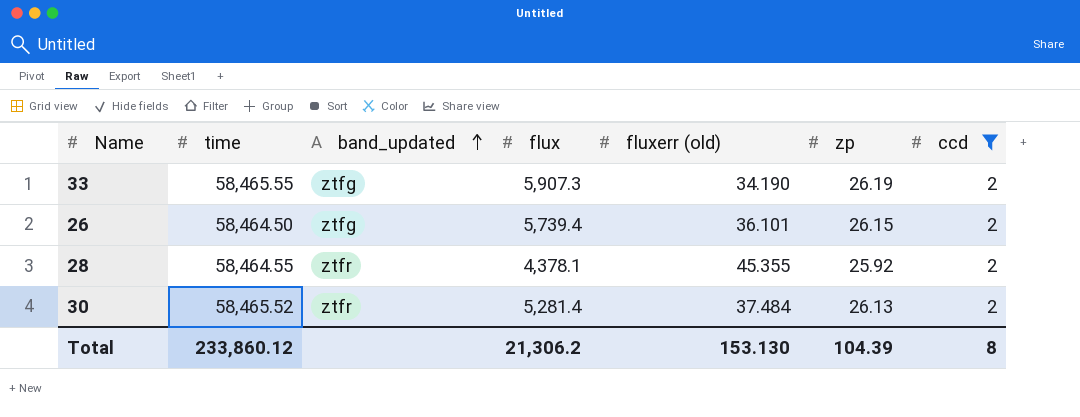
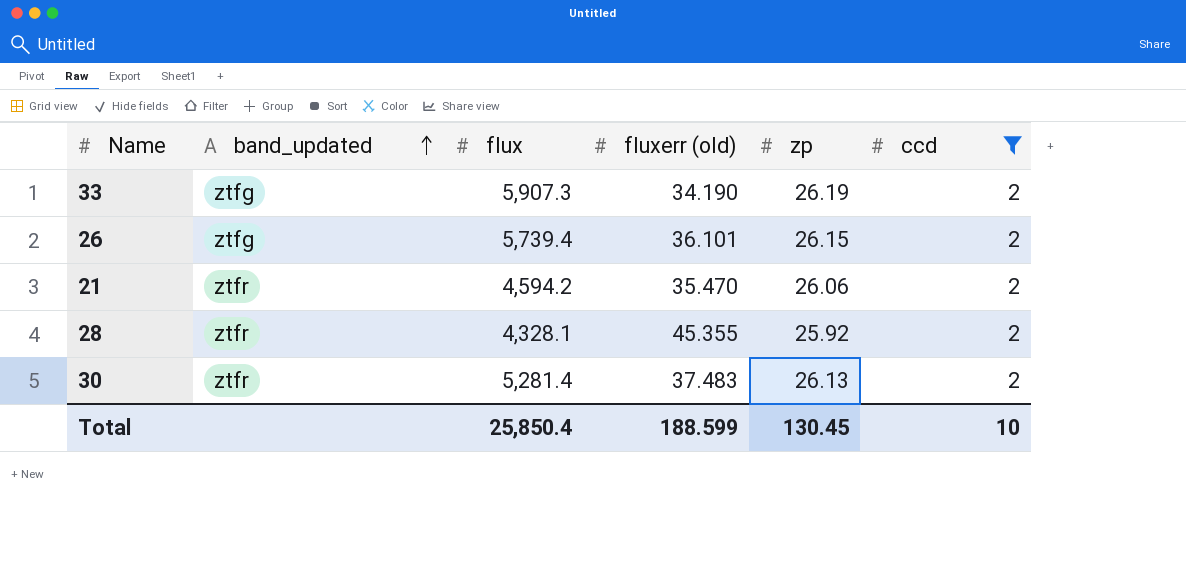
column time | position: 2 -> none
row 21: none -> ztfr | 4,594.2 | 35.470 | 26.06 | 2
28 | flux: 4,378.1 -> 4,328.1
30 | fluxerr (old): 37.484 -> 37.483
Total | flux: 21,306.2 -> 25,850.4
Total | fluxerr (old): 153.130 -> 188.599
Total | zp: 104.39 -> 130.45
Total | ccd: 8 -> 10

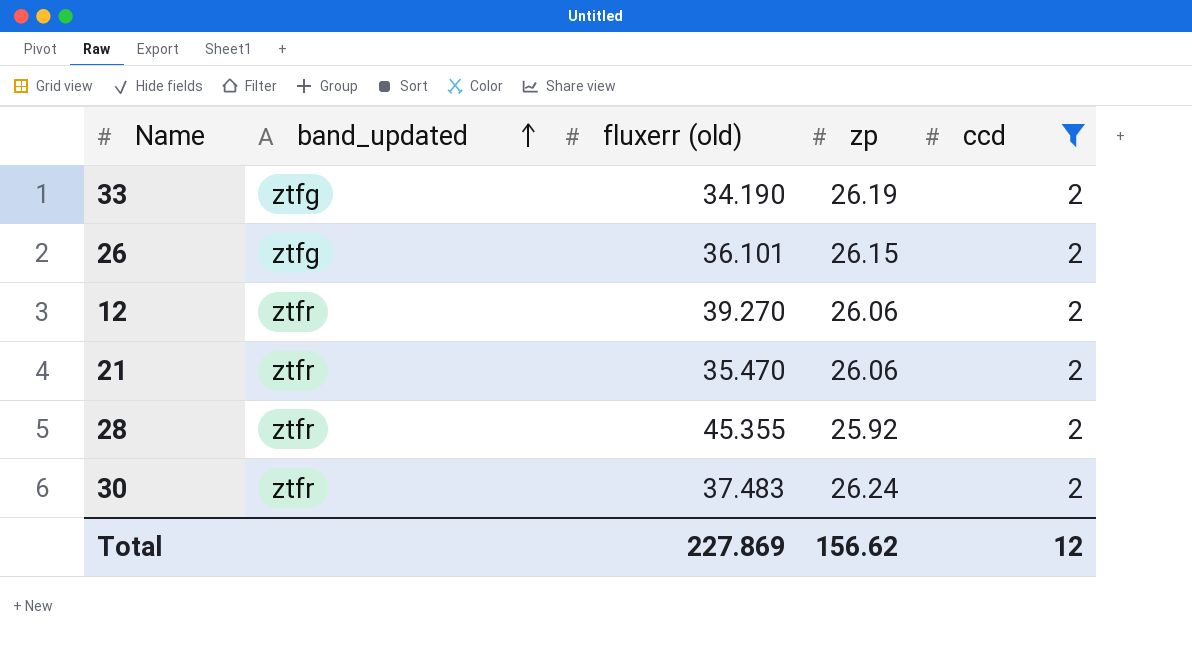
column flux | position: 3 -> none
row 12: none -> ztfr | 39.270 | 26.06 | 2
30 | zp: 26.13 -> 26.24
Total | fluxerr (old): 188.599 -> 227.869
Total | zp: 130.45 -> 156.62
Total | ccd: 10 -> 12

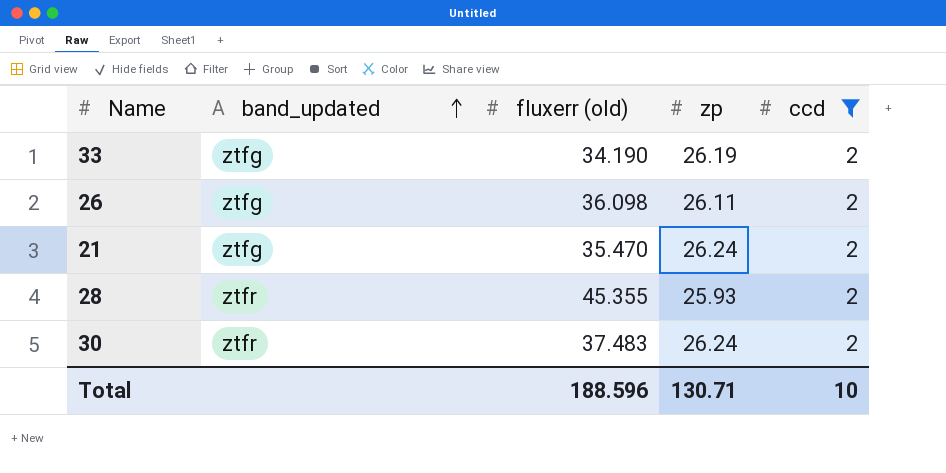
row 12: ztfr | 39.270 | 26.06 | 2 -> none
26 | fluxerr (old): 36.101 -> 36.098
26 | zp: 26.15 -> 26.11
21 | band_updated: ztfr -> ztfg
21 | zp: 26.06 -> 26.24
28 | zp: 25.92 -> 25.93
Total | fluxerr (old): 227.869 -> 188.596
Total | zp: 156.62 -> 130.71
Total | ccd: 12 -> 10

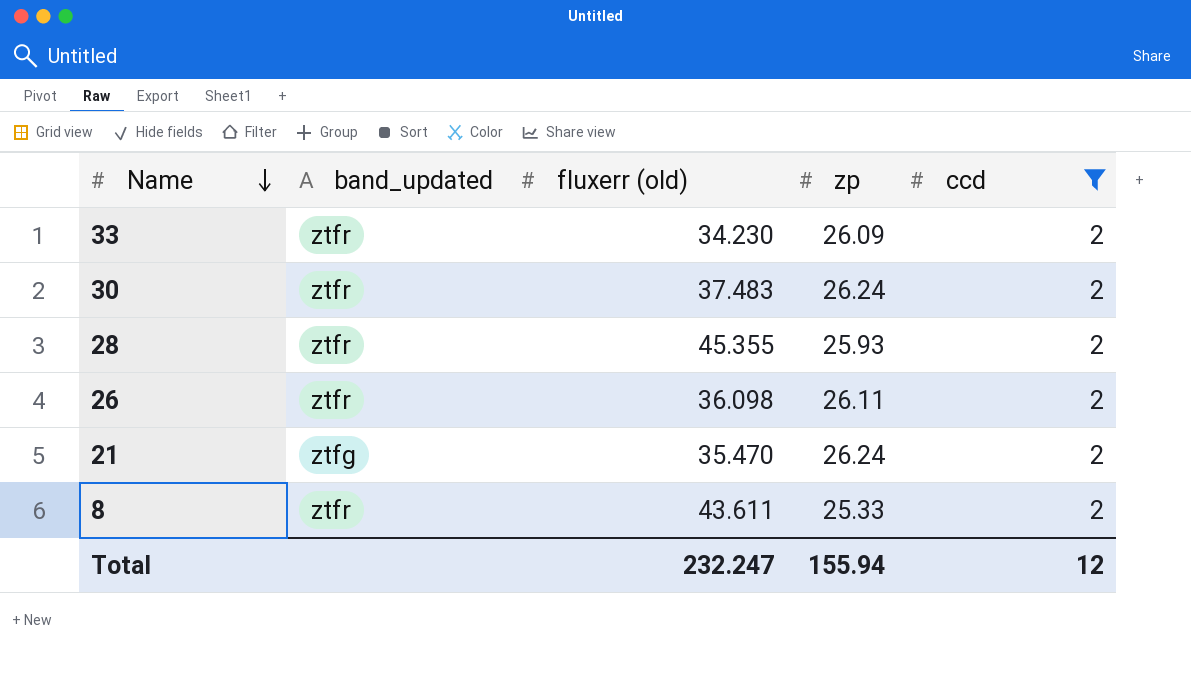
row order: band_updated ascending -> Name descending
33 | band_updated: ztfg -> ztfr
33 | fluxerr (old): 34.190 -> 34.230
33 | zp: 26.19 -> 26.09
26 | band_updated: ztfg -> ztfr
row 8: none -> ztfr | 43.611 | 25.33 | 2
Total | fluxerr (old): 188.596 -> 232.247
Total | zp: 130.71 -> 155.94
Total | ccd: 10 -> 12

